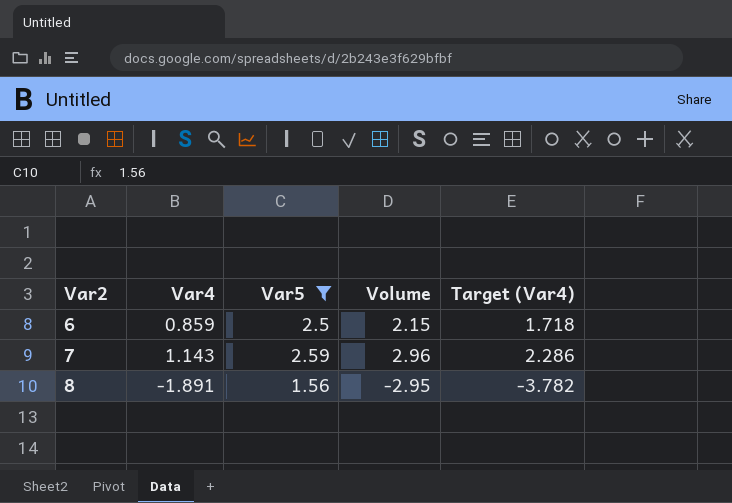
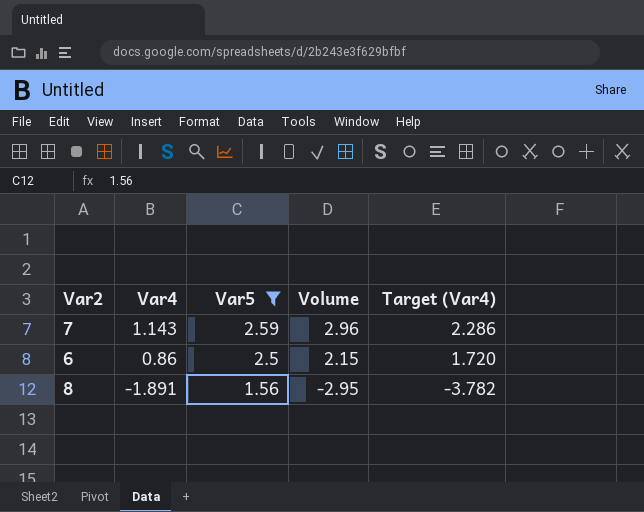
row order: Var2 ascending -> Var4 descending
6 | Var4: 0.859 -> 0.86
6 | Target (Var4): 1.718 -> 1.720

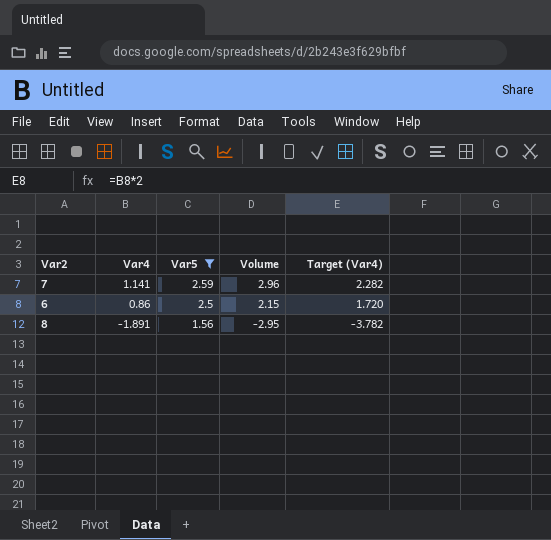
7 | Var4: 1.143 -> 1.141
7 | Target (Var4): 2.286 -> 2.282

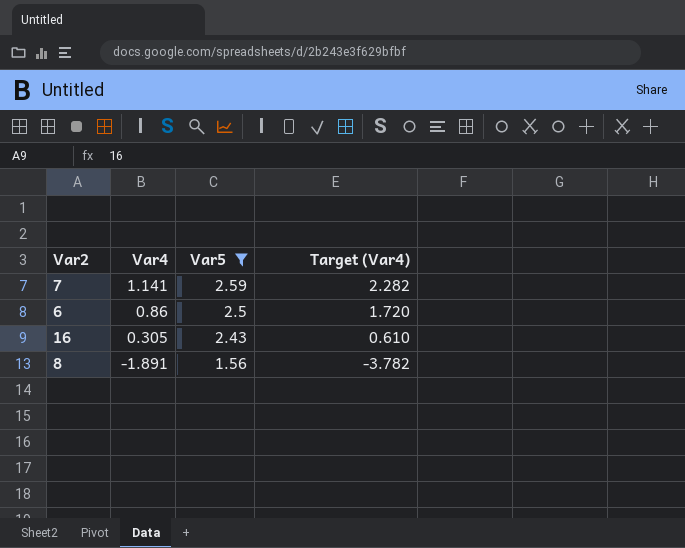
column Volume | formula: [Var4] * [Var5] -> none
row 16: none -> 0.305 | 2.43 | 0.610

